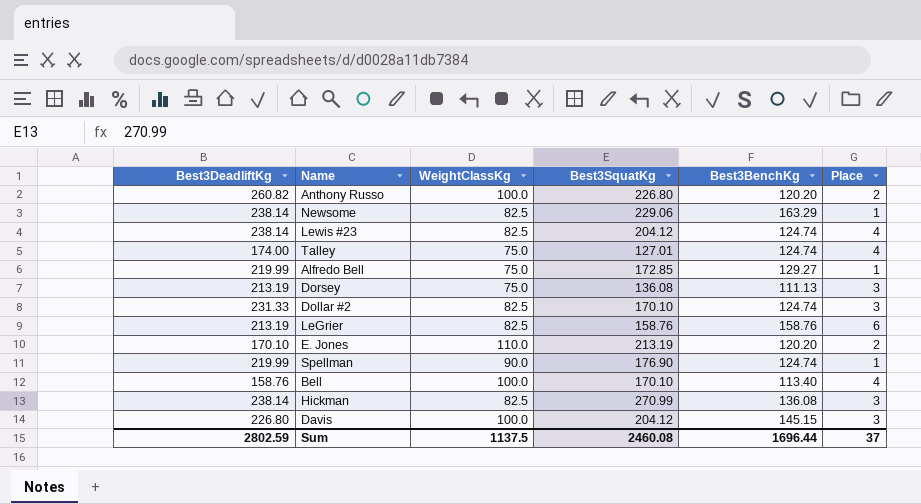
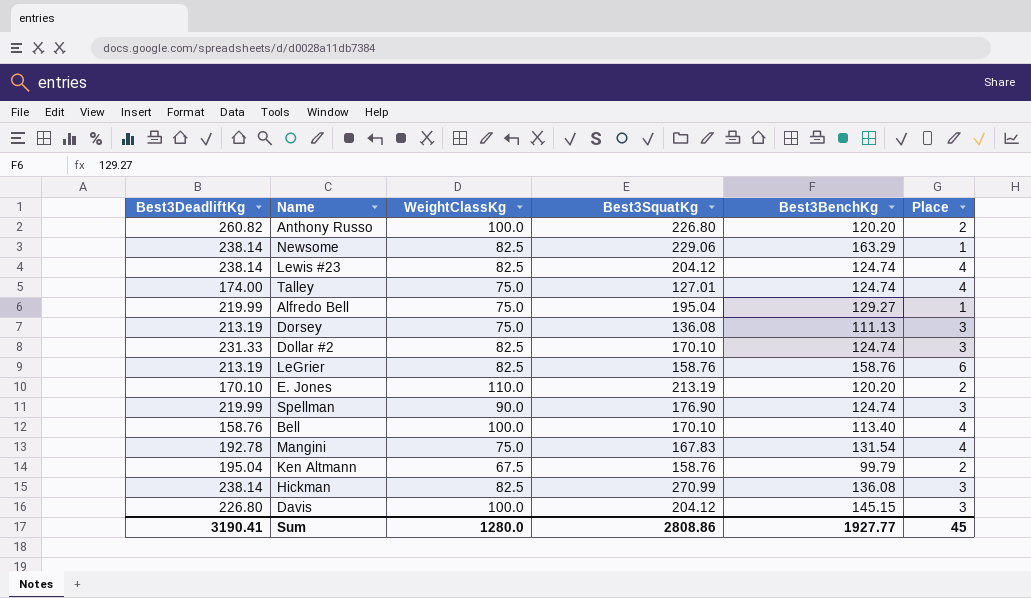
Alfredo Bell | Best3SquatKg: 172.85 -> 195.04
Spellman | Place: 1 -> 3
row Mangini: none -> 192.78 | 75.0 | 167.83 | 131.54 | 4
row Ken Altmann: none -> 195.04 | 67.5 | 158.76 | 99.79 | 2
Sum | Best3DeadliftKg: 2802.59 -> 3190.41
Sum | WeightClassKg: 1137.5 -> 1280.0
Sum | Best3SquatKg: 2460.08 -> 2808.86
Sum | Best3BenchKg: 1696.44 -> 1927.77
Sum | Place: 37 -> 45

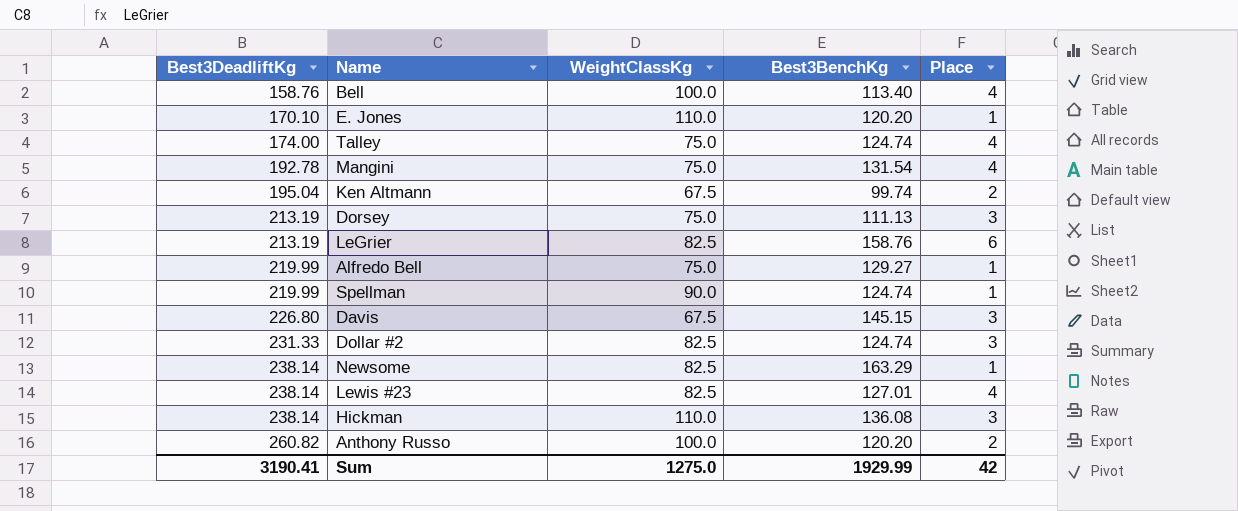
row order: none -> Best3DeadliftKg ascending
column Best3SquatKg | position: 4 -> none
E. Jones | Place: 2 -> 1
Ken Altmann | Best3BenchKg: 99.79 -> 99.74
Spellman | Place: 3 -> 1
Davis | WeightClassKg: 100.0 -> 67.5
Lewis #23 | Best3BenchKg: 124.74 -> 127.01
Hickman | WeightClassKg: 82.5 -> 110.0
Sum | WeightClassKg: 1280.0 -> 1275.0
Sum | Best3BenchKg: 1927.77 -> 1929.99
Sum | Place: 45 -> 42

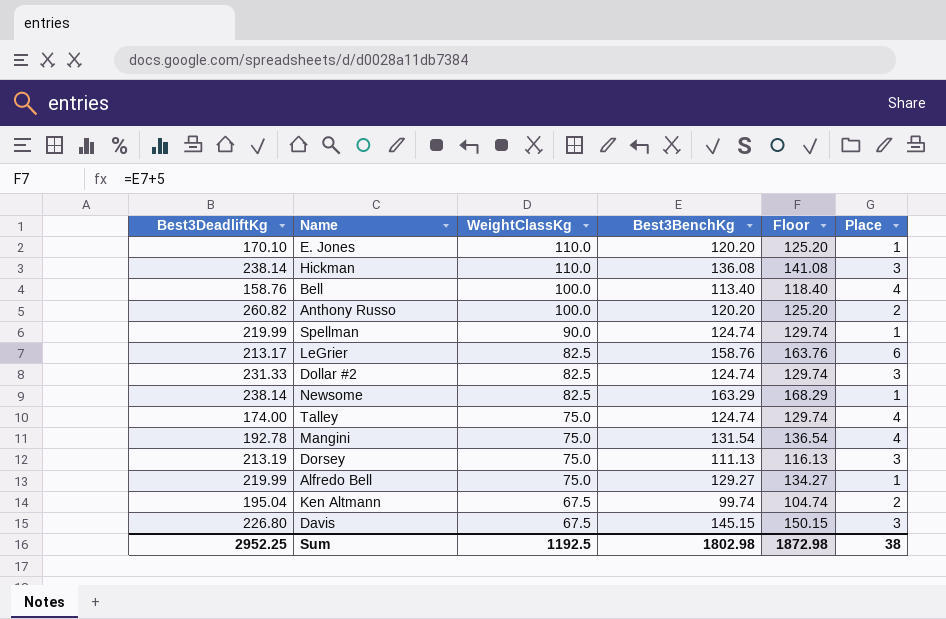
row order: Best3DeadliftKg ascending -> WeightClassKg descending
column Floor | formula: none -> [Best3BenchKg] + 5
row Lewis #23: 238.14 | 82.5 | 127.01 | 4 -> none
LeGrier | Best3DeadliftKg: 213.19 -> 213.17
Sum | Best3DeadliftKg: 3190.41 -> 2952.25
Sum | WeightClassKg: 1275.0 -> 1192.5
Sum | Best3BenchKg: 1929.99 -> 1802.98
Sum | Place: 42 -> 38

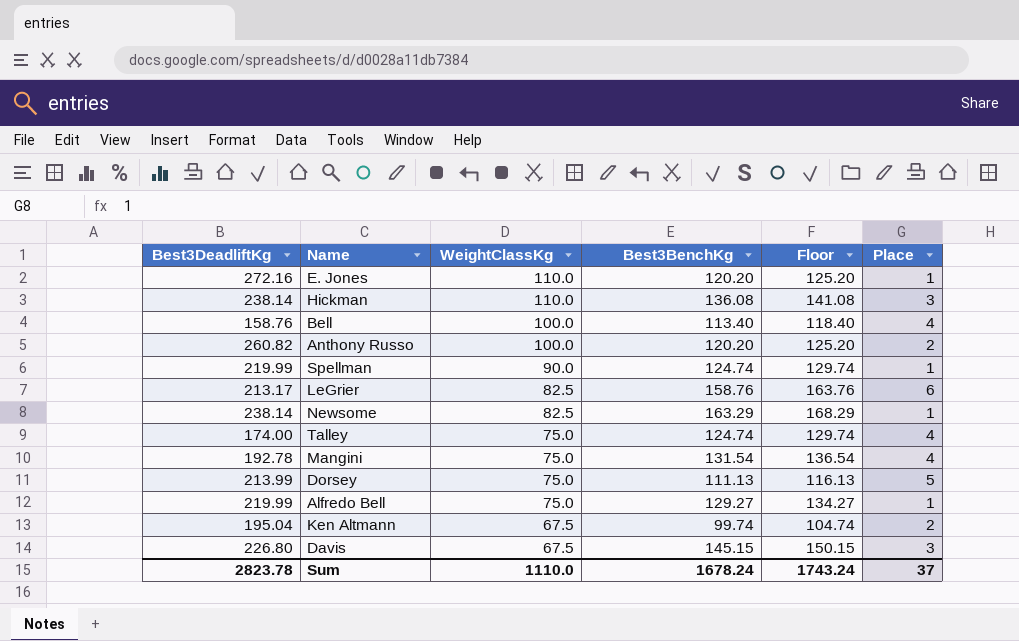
row Dollar #2: 231.33 | 82.5 | 124.74 | 129.74 | 3 -> none
E. Jones | Best3DeadliftKg: 170.10 -> 272.16
Dorsey | Best3DeadliftKg: 213.19 -> 213.99
Dorsey | Place: 3 -> 5
Sum | Best3DeadliftKg: 2952.25 -> 2823.78
Sum | WeightClassKg: 1192.5 -> 1110.0
Sum | Best3BenchKg: 1802.98 -> 1678.24
Sum | Floor: 1872.98 -> 1743.24
Sum | Place: 38 -> 37

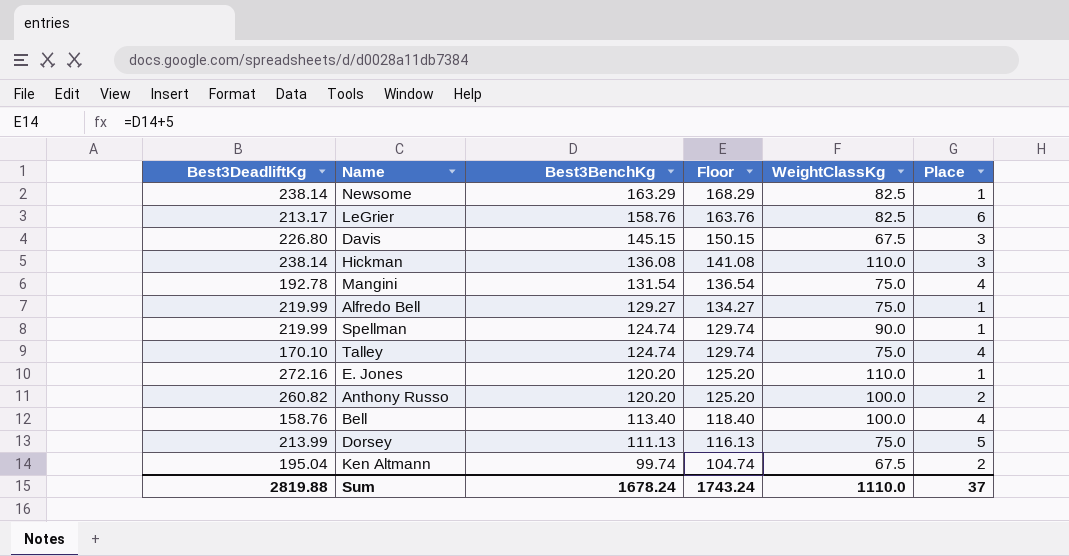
row order: WeightClassKg descending -> Best3BenchKg descending
column WeightClassKg | position: 3 -> 5
Talley | Best3DeadliftKg: 174.00 -> 170.10
Sum | Best3DeadliftKg: 2823.78 -> 2819.88

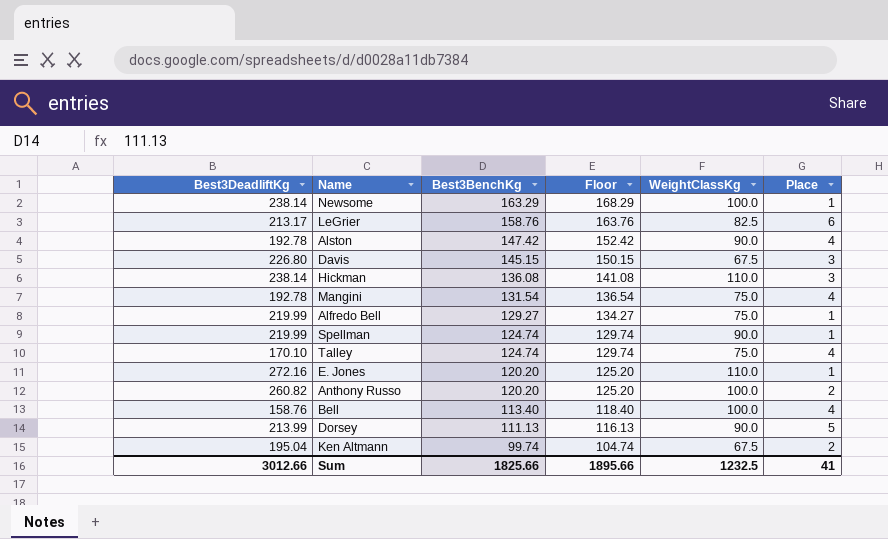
Newsome | WeightClassKg: 82.5 -> 100.0
row Alston: none -> 192.78 | 147.42 | 152.42 | 90.0 | 4
Dorsey | WeightClassKg: 75.0 -> 90.0
Sum | Best3DeadliftKg: 2819.88 -> 3012.66
Sum | Best3BenchKg: 1678.24 -> 1825.66
Sum | Floor: 1743.24 -> 1895.66
Sum | WeightClassKg: 1110.0 -> 1232.5
Sum | Place: 37 -> 41

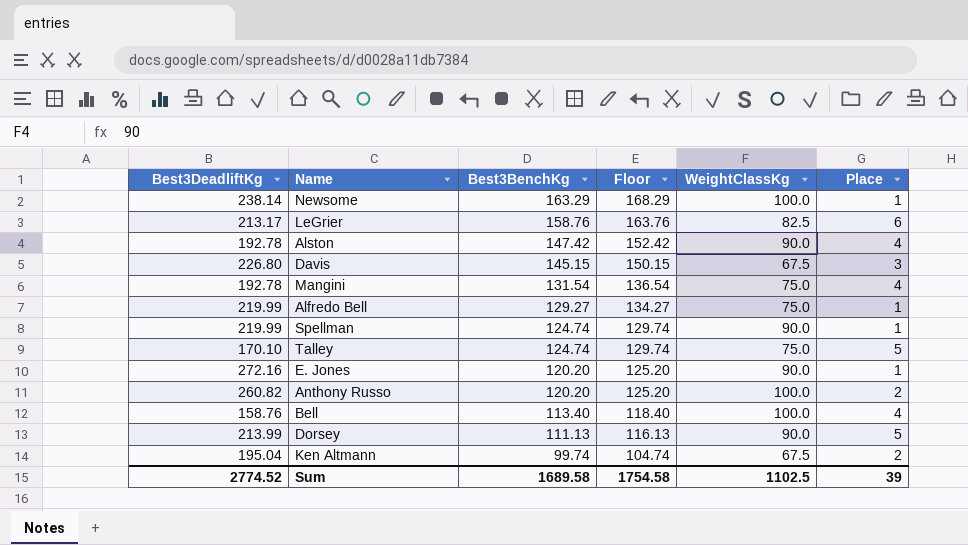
row Hickman: 238.14 | 136.08 | 141.08 | 110.0 | 3 -> none
Talley | Place: 4 -> 5
E. Jones | WeightClassKg: 110.0 -> 90.0
Sum | Best3DeadliftKg: 3012.66 -> 2774.52
Sum | Best3BenchKg: 1825.66 -> 1689.58
Sum | Floor: 1895.66 -> 1754.58
Sum | WeightClassKg: 1232.5 -> 1102.5
Sum | Place: 41 -> 39

